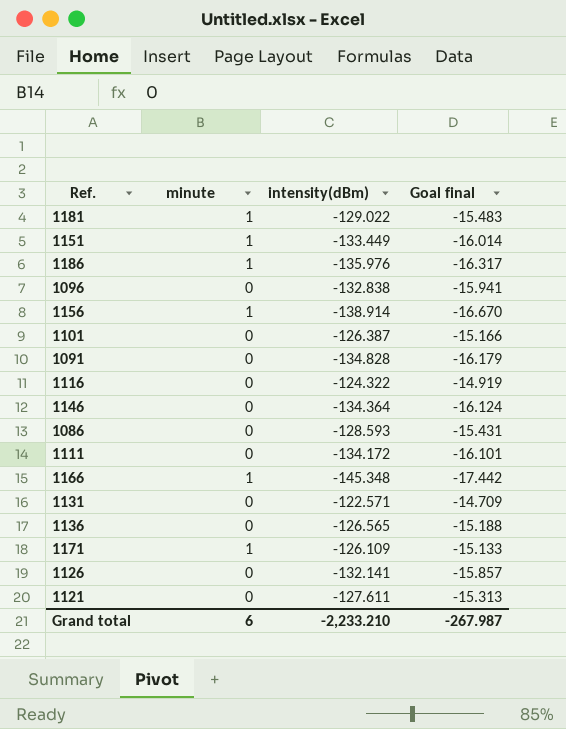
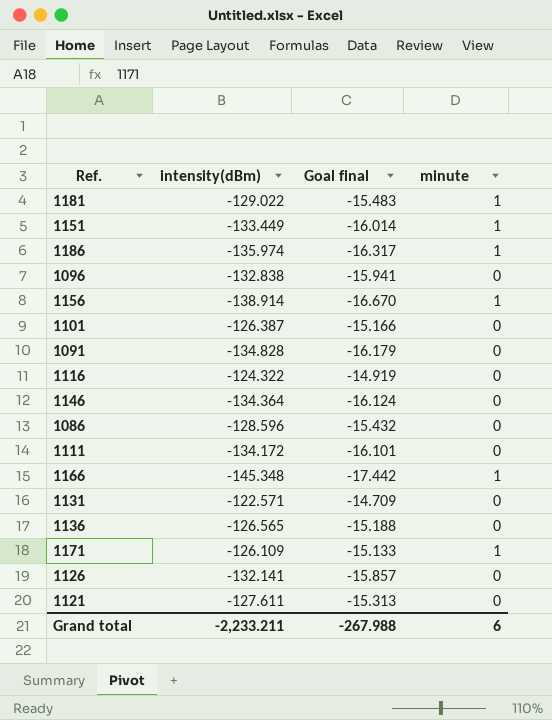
column minute | position: 2 -> 4
1186 | intensity(dBm): -135.976 -> -135.974
1086 | intensity(dBm): -128.593 -> -128.596
1086 | Goal final: -15.431 -> -15.432
Grand total | intensity(dBm): -2,233.210 -> -2,233.211
Grand total | Goal final: -267.987 -> -267.988

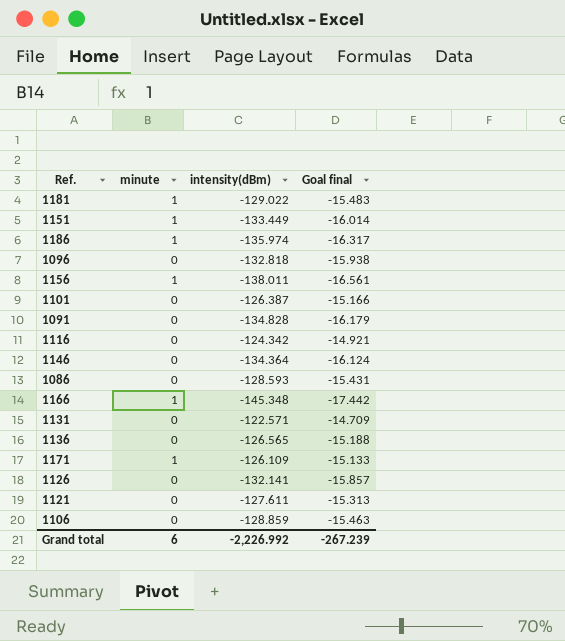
column minute | position: 4 -> 2
row 1111: -134.172 | -16.101 | 0 -> none
1096 | intensity(dBm): -132.838 -> -132.818
1096 | Goal final: -15.941 -> -15.938
1156 | intensity(dBm): -138.914 -> -138.011
1156 | Goal final: -16.670 -> -16.561
1116 | intensity(dBm): -124.322 -> -124.342
1116 | Goal final: -14.919 -> -14.921
1086 | intensity(dBm): -128.596 -> -128.593
1086 | Goal final: -15.432 -> -15.431
row 1106: none -> 0 | -128.859 | -15.463
Grand total | intensity(dBm): -2,233.211 -> -2,226.992
Grand total | Goal final: -267.988 -> -267.239

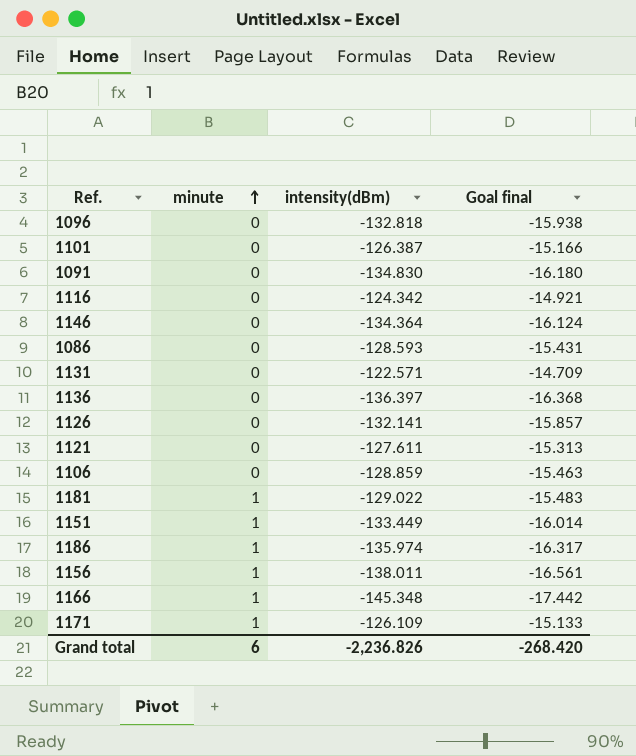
row order: none -> minute ascending
1091 | intensity(dBm): -134.828 -> -134.830
1091 | Goal final: -16.179 -> -16.180
1136 | intensity(dBm): -126.565 -> -136.397
1136 | Goal final: -15.188 -> -16.368
Grand total | intensity(dBm): -2,226.992 -> -2,236.826
Grand total | Goal final: -267.239 -> -268.420

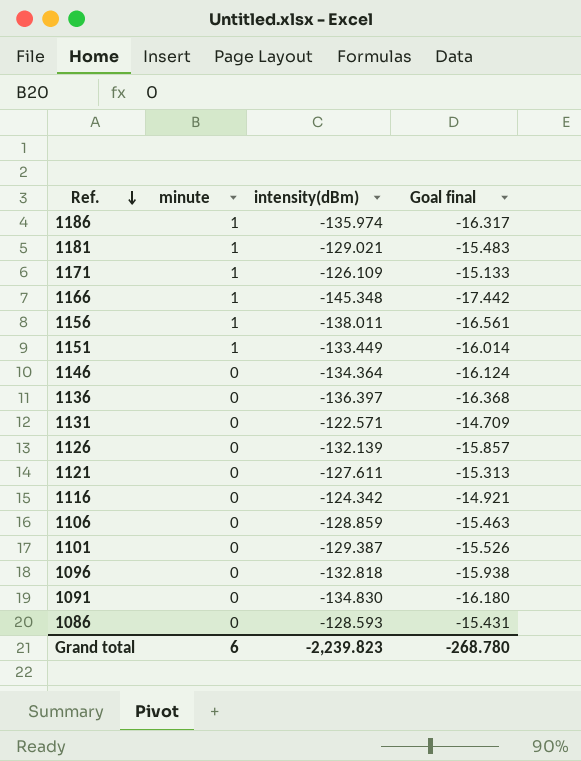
row order: minute ascending -> Ref. descending
1181 | intensity(dBm): -129.022 -> -129.021
1126 | intensity(dBm): -132.141 -> -132.139
1101 | intensity(dBm): -126.387 -> -129.387
1101 | Goal final: -15.166 -> -15.526
Grand total | intensity(dBm): -2,236.826 -> -2,239.823
Grand total | Goal final: -268.420 -> -268.780

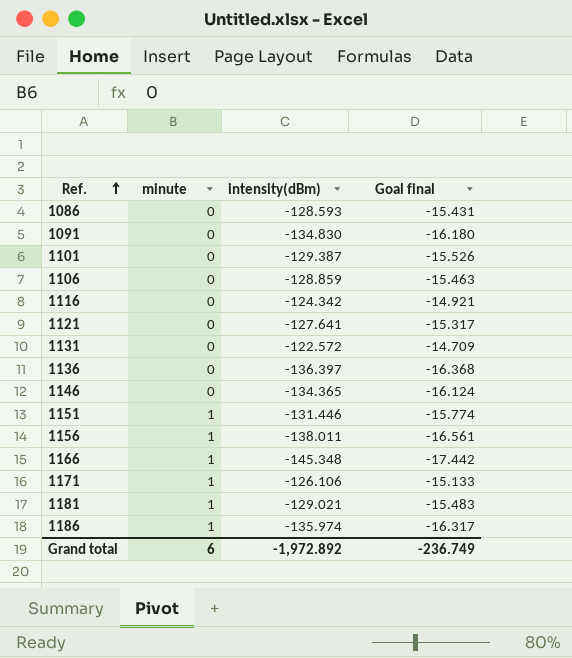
row order: Ref. descending -> Ref. ascending
row 1126: 0 | -132.139 | -15.857 -> none
row 1096: 0 | -132.818 | -15.938 -> none
1121 | intensity(dBm): -127.611 -> -127.641
1121 | Goal final: -15.313 -> -15.317
1131 | intensity(dBm): -122.571 -> -122.572
1146 | intensity(dBm): -134.364 -> -134.365
1151 | intensity(dBm): -133.449 -> -131.446
1151 | Goal final: -16.014 -> -15.774
1171 | intensity(dBm): -126.109 -> -126.106
Grand total | intensity(dBm): -2,239.823 -> -1,972.892
Grand total | Goal final: -268.780 -> -236.749

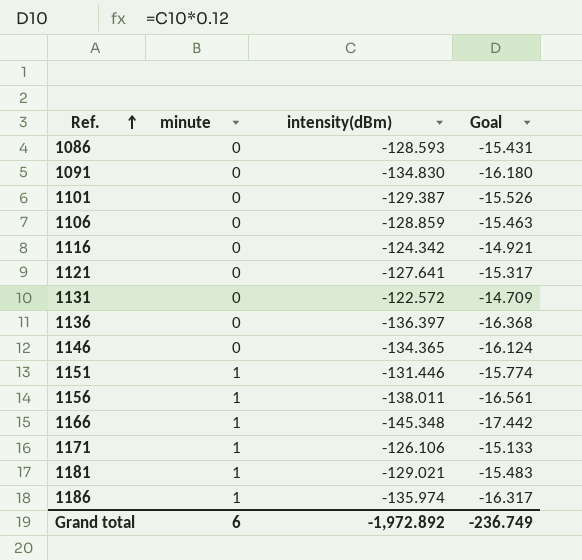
column name: Goal final -> Goal

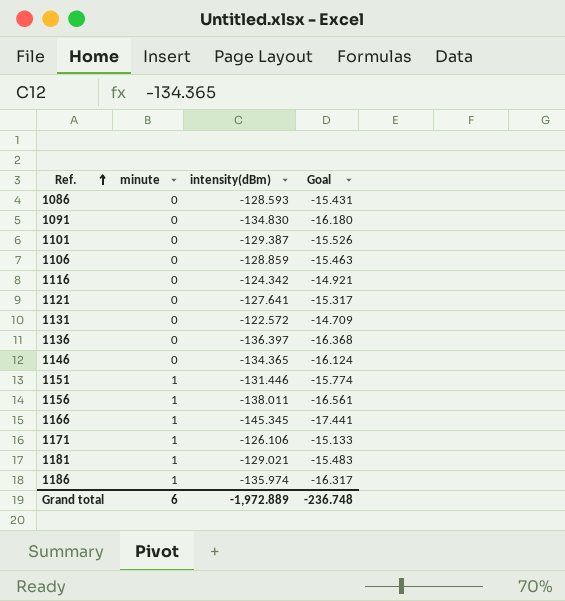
1166 | intensity(dBm): -145.348 -> -145.345
1166 | Goal: -17.442 -> -17.441
Grand total | intensity(dBm): -1,972.892 -> -1,972.889
Grand total | Goal: -236.749 -> -236.748

